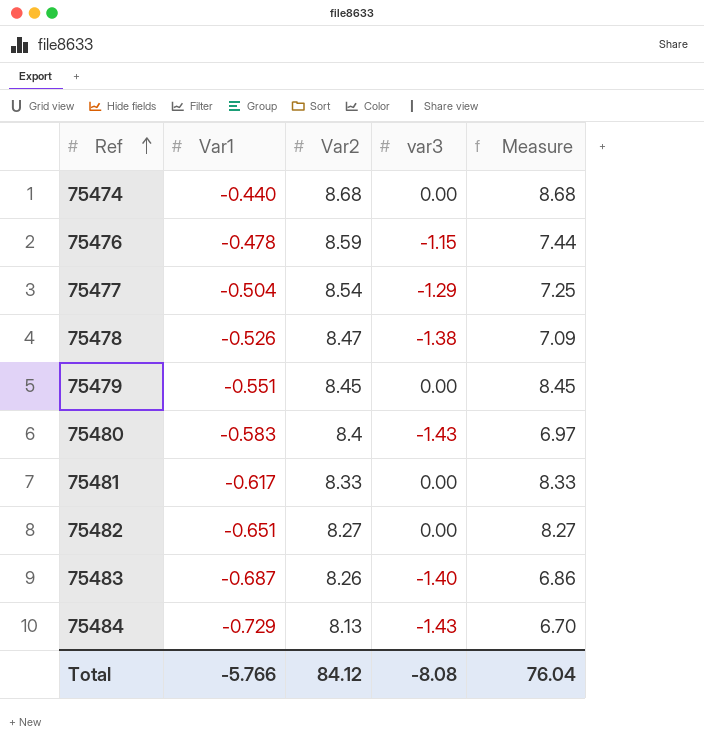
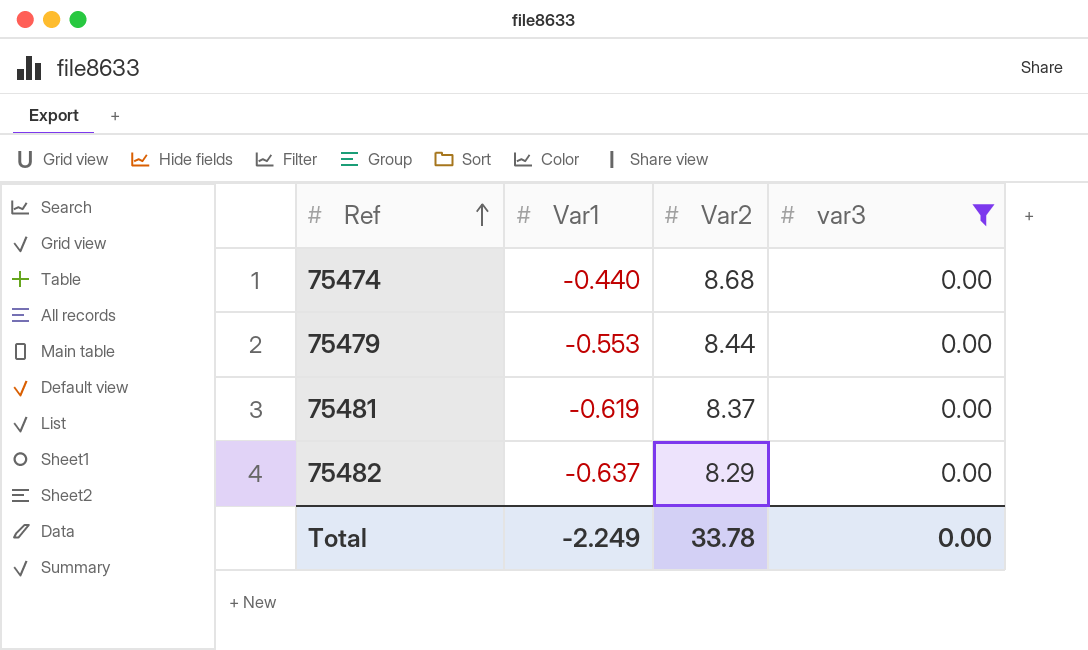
filter: none -> var3 = 0.00
column Measure | formula: [Var2] + [var3] -> none
75479 | Var1: -0.551 -> -0.553
75479 | Var2: 8.45 -> 8.44
75481 | Var1: -0.617 -> -0.619
75481 | Var2: 8.33 -> 8.37
75482 | Var1: -0.651 -> -0.637
75482 | Var2: 8.27 -> 8.29
Total | Var1: -5.766 -> -2.249
Total | Var2: 84.12 -> 33.78
Total | var3: -8.08 -> 0.00

